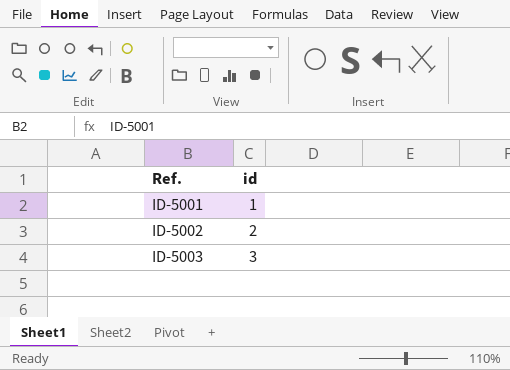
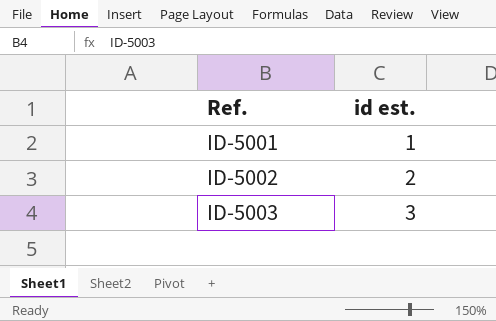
column name: id -> id est.

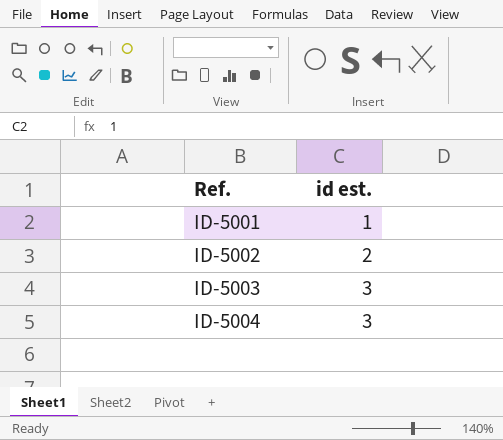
row ID-5004: none -> 3

